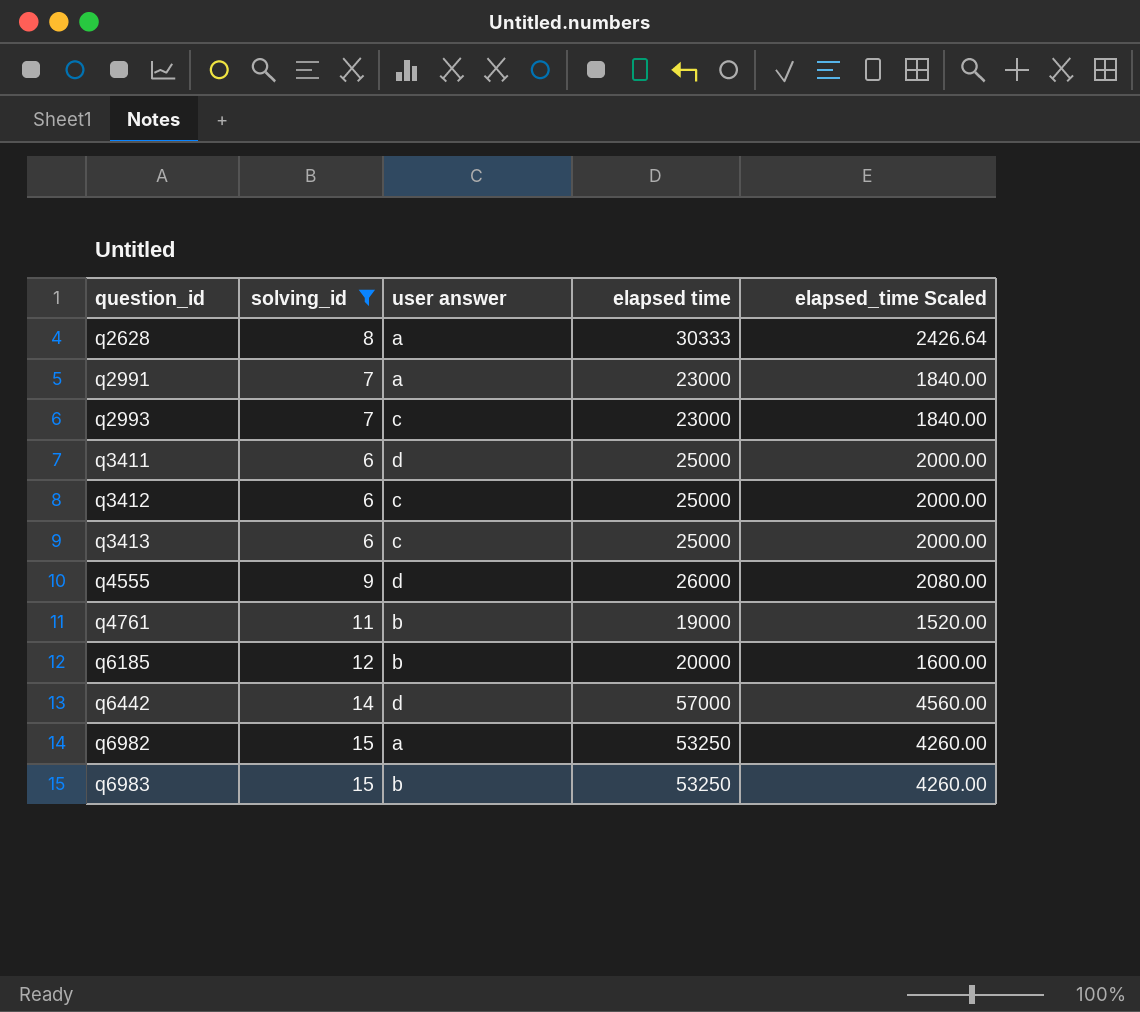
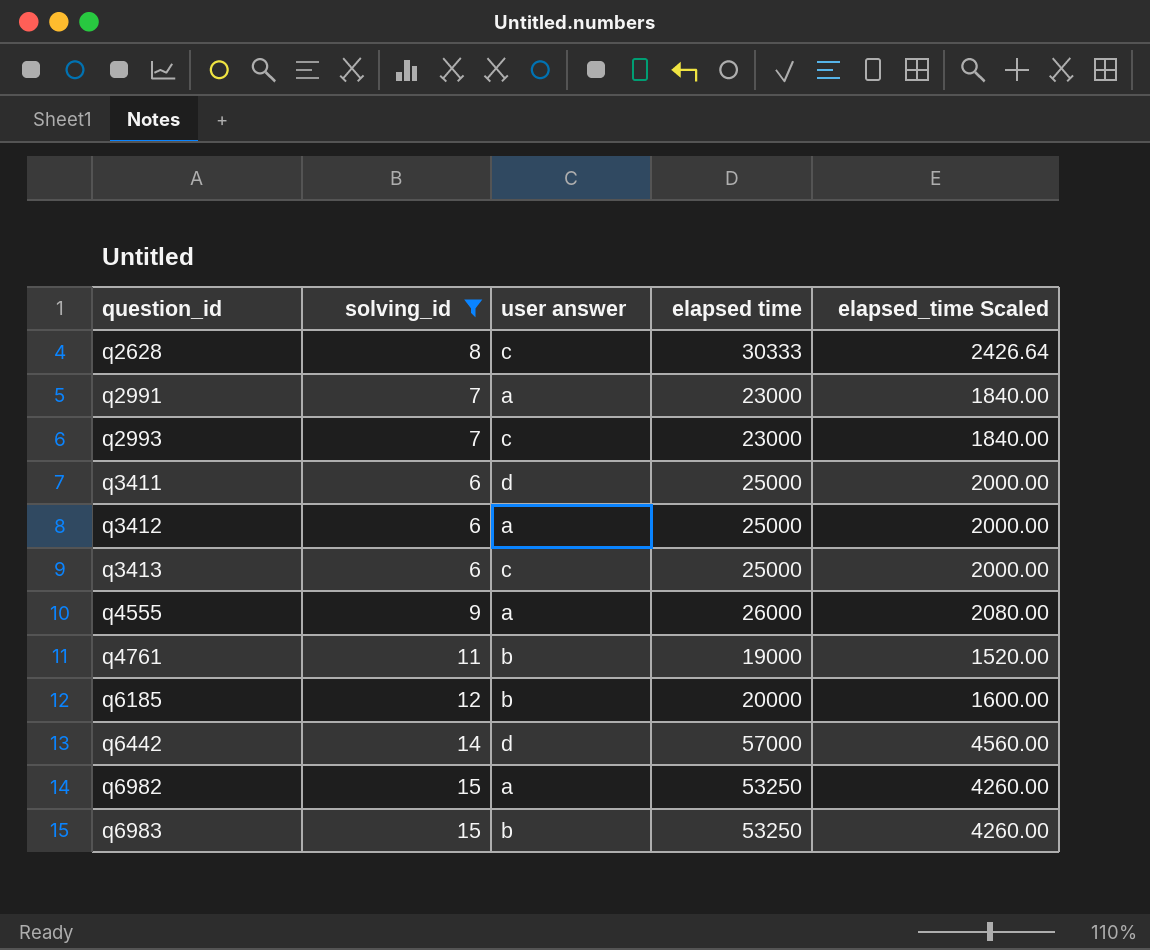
q2628 | user answer: a -> c
q3412 | user answer: c -> a
q4555 | user answer: d -> a

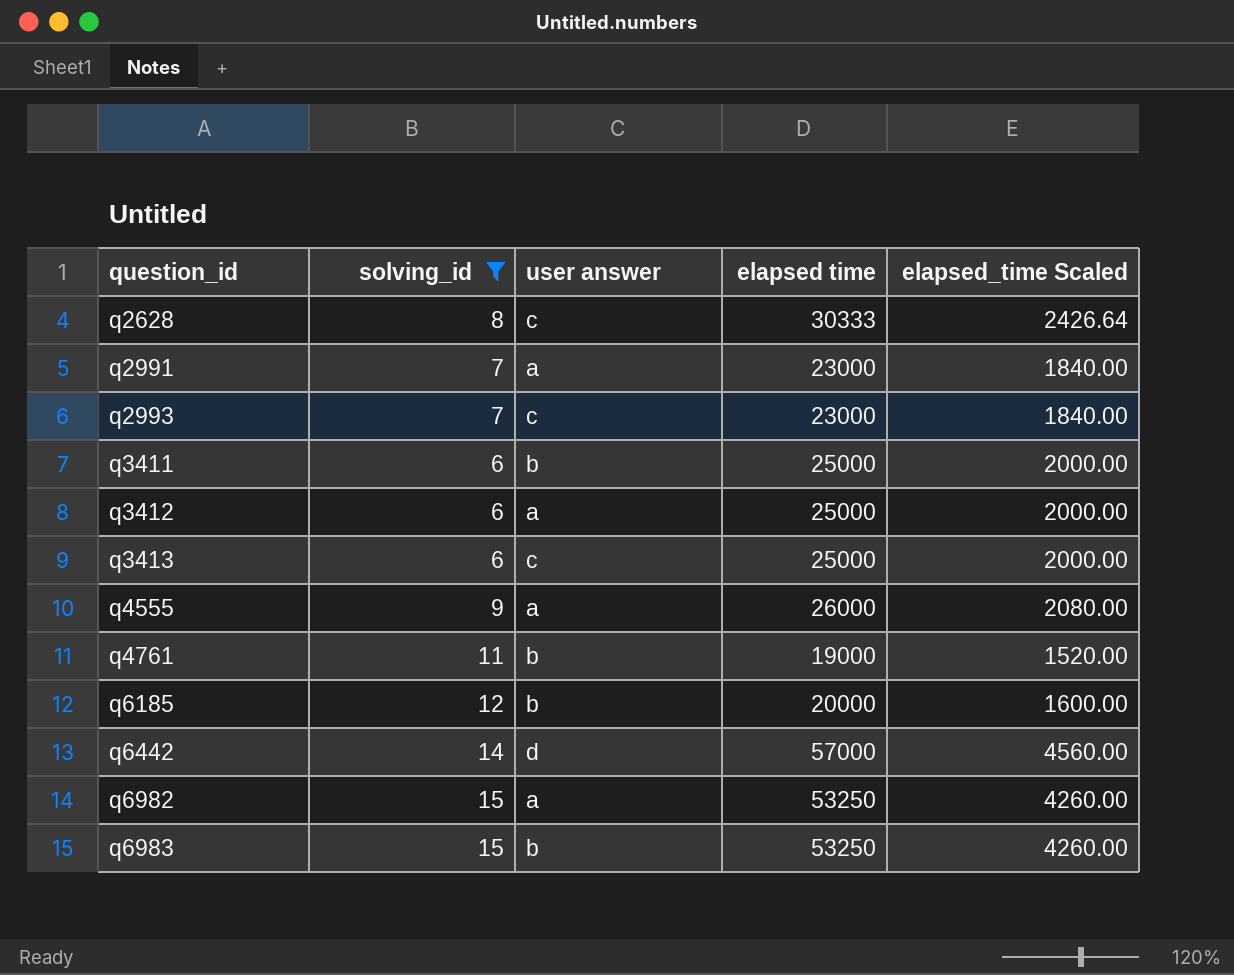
q3411 | user answer: d -> b

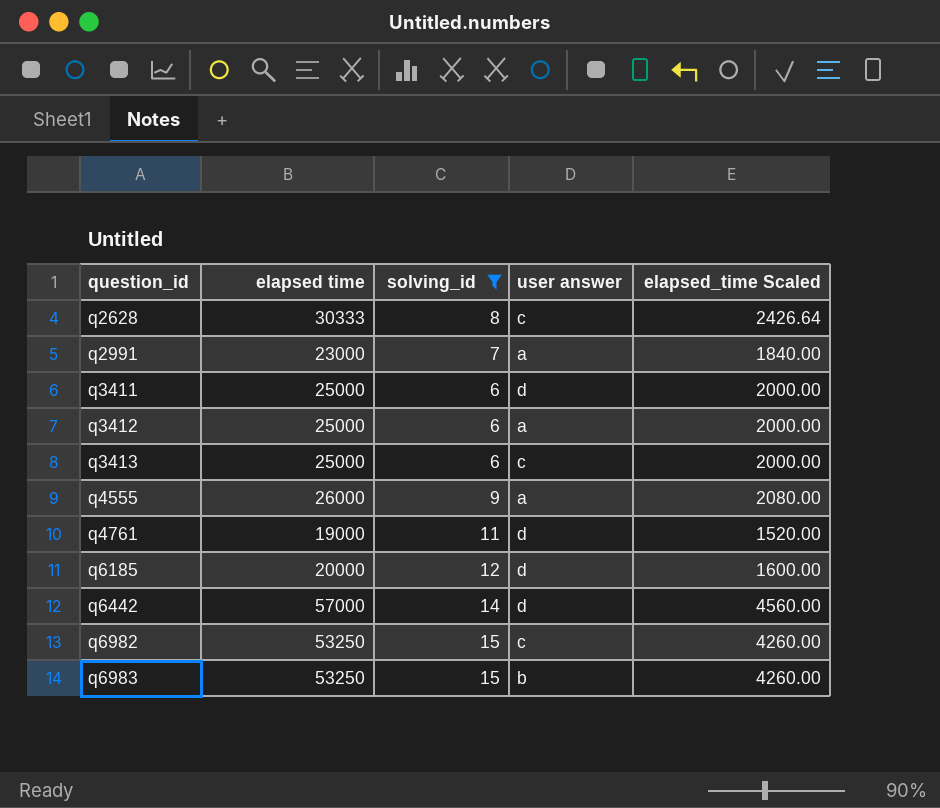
column elapsed time | position: 4 -> 2
row q2993: 7 | c | 23000 | 1840.00 -> none
q3411 | user answer: b -> d
q4761 | user answer: b -> d
q6185 | user answer: b -> d
q6982 | user answer: a -> c

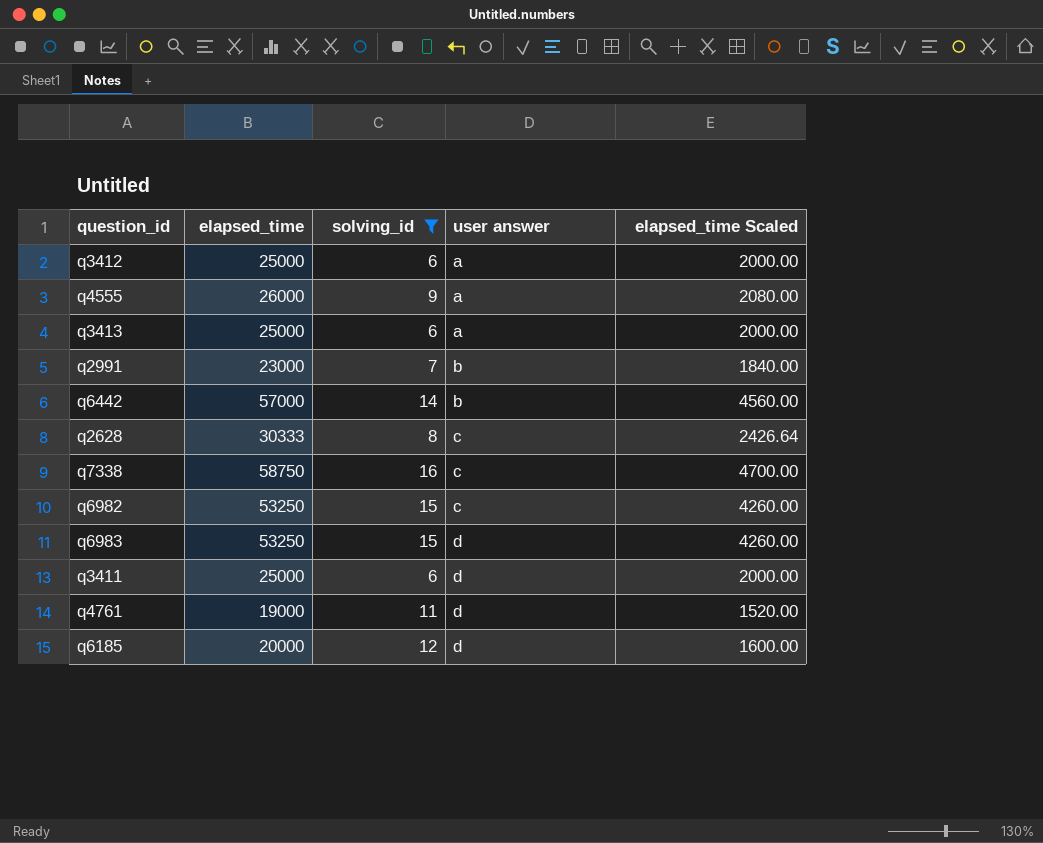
row order: question_id ascending -> user answer ascending
column name: elapsed time -> elapsed_time
q3413 | user answer: c -> a
q2991 | user answer: a -> b
q6442 | user answer: d -> b
row q7338: none -> 58750 | 16 | c | 4700.00
q6983 | user answer: b -> d

